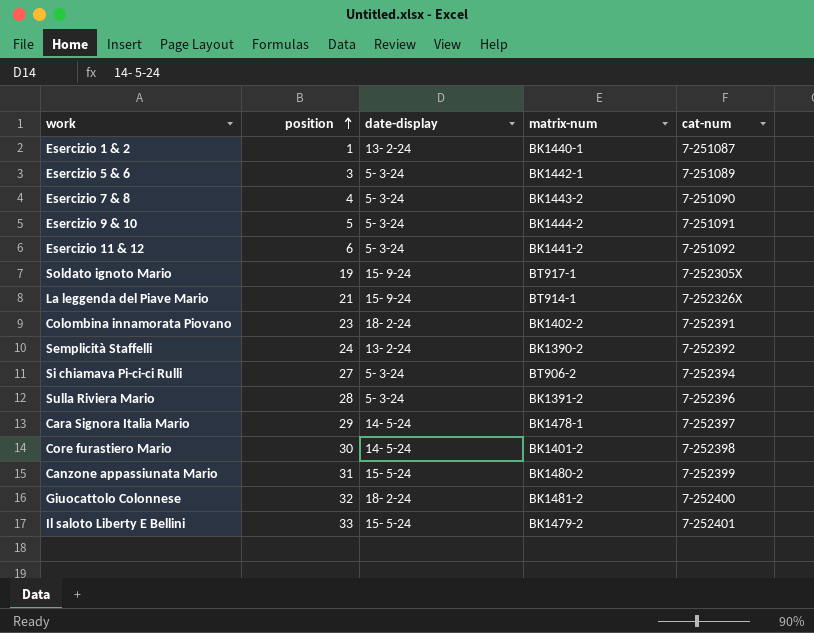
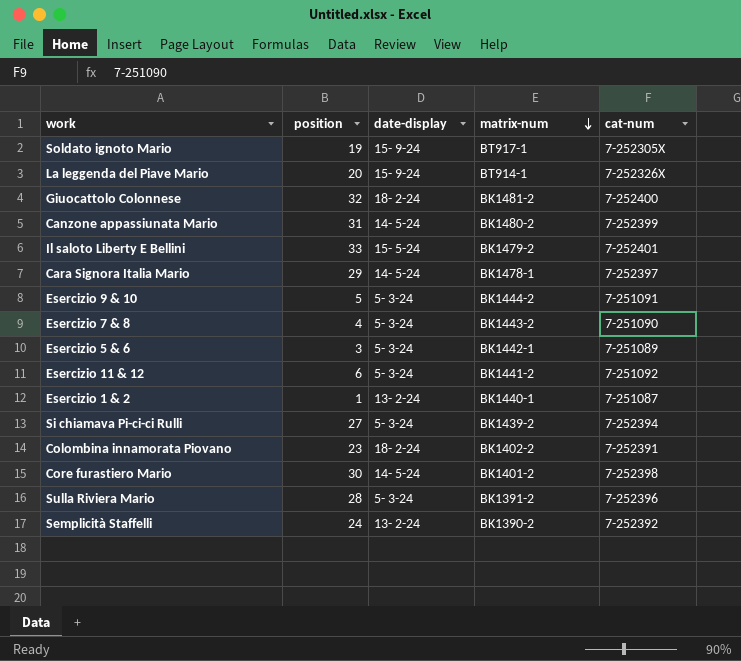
row order: position ascending -> matrix-num descending
La leggenda del Piave Mario | position: 21 -> 20
Canzone appassiunata Mario | date-display: 15- 5-24 -> 14- 5-24
Si chiamava Pi-ci-ci Rulli | matrix-num: BT906-2 -> BK1439-2

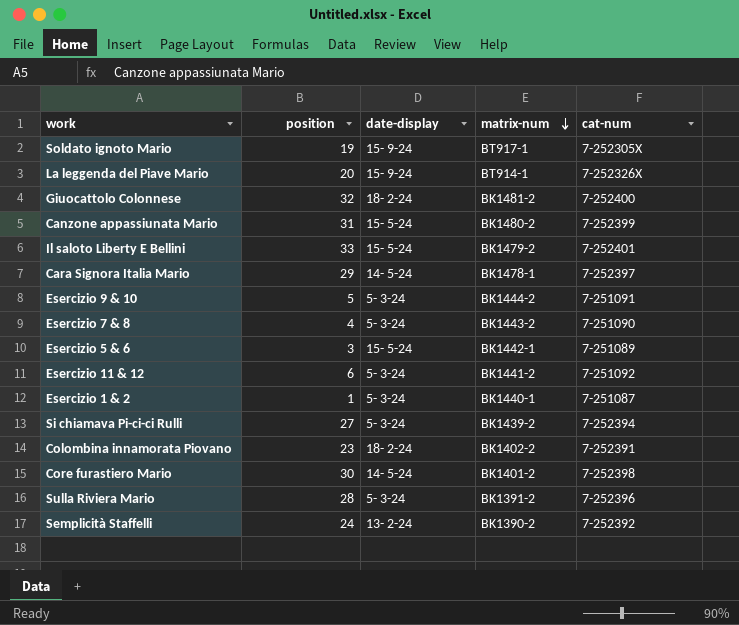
Canzone appassiunata Mario | date-display: 14- 5-24 -> 15- 5-24
Esercizio 5 & 6 | date-display: 5- 3-24 -> 15- 5-24
Esercizio 1 & 2 | date-display: 13- 2-24 -> 5- 3-24

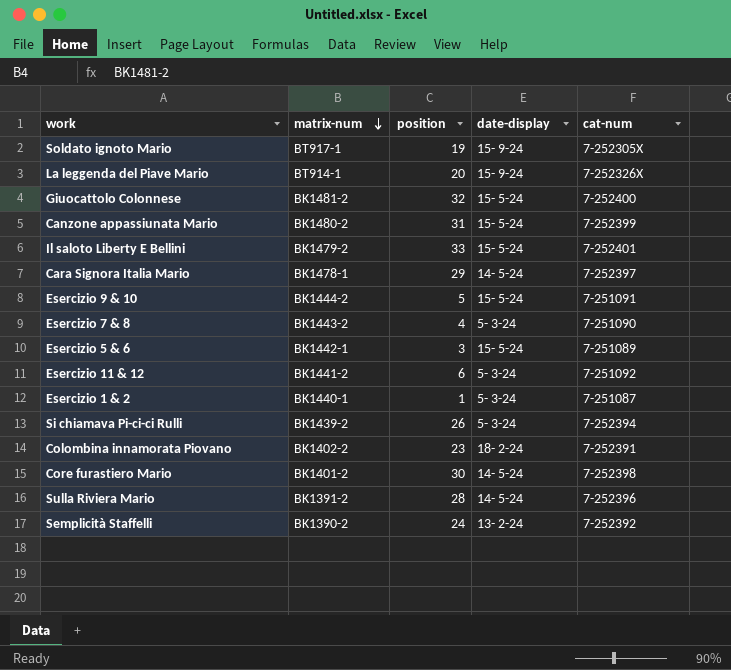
column matrix-num | position: 4 -> 2
Giuocattolo Colonnese | date-display: 18- 2-24 -> 15- 5-24
Esercizio 9 & 10 | date-display: 5- 3-24 -> 15- 5-24
Si chiamava Pi-ci-ci Rulli | position: 27 -> 26
Sulla Riviera Mario | date-display: 5- 3-24 -> 14- 5-24

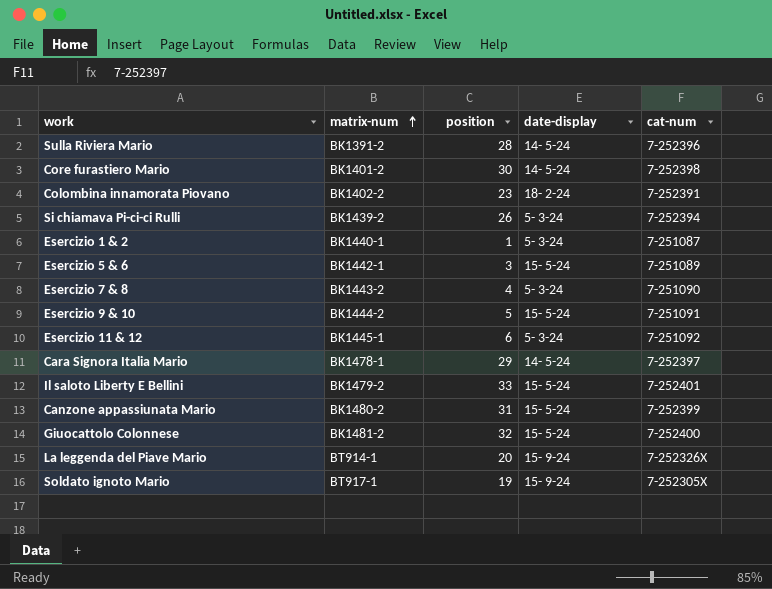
row order: matrix-num descending -> matrix-num ascending
row Semplicità Staffelli: BK1390-2 | 24 | 13- 2-24 | 7-252392 -> none
Esercizio 11 & 12 | matrix-num: BK1441-2 -> BK1445-1

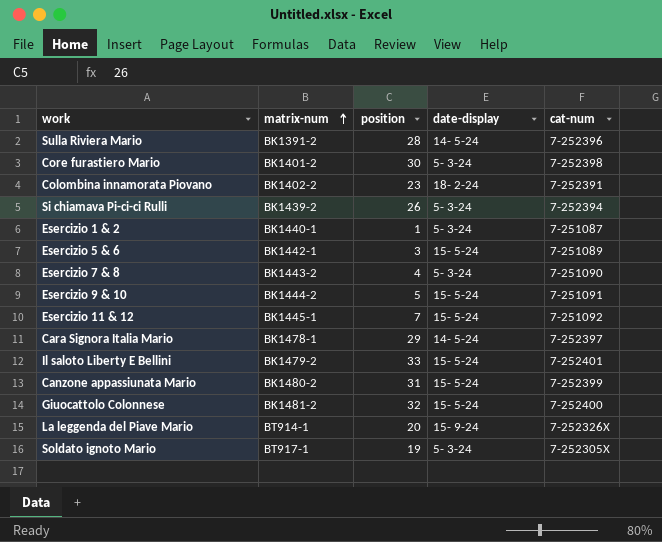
Core furastiero Mario | date-display: 14- 5-24 -> 5- 3-24
Esercizio 11 & 12 | position: 6 -> 7
Esercizio 11 & 12 | date-display: 5- 3-24 -> 15- 5-24
Soldato ignoto Mario | date-display: 15- 9-24 -> 5- 3-24

